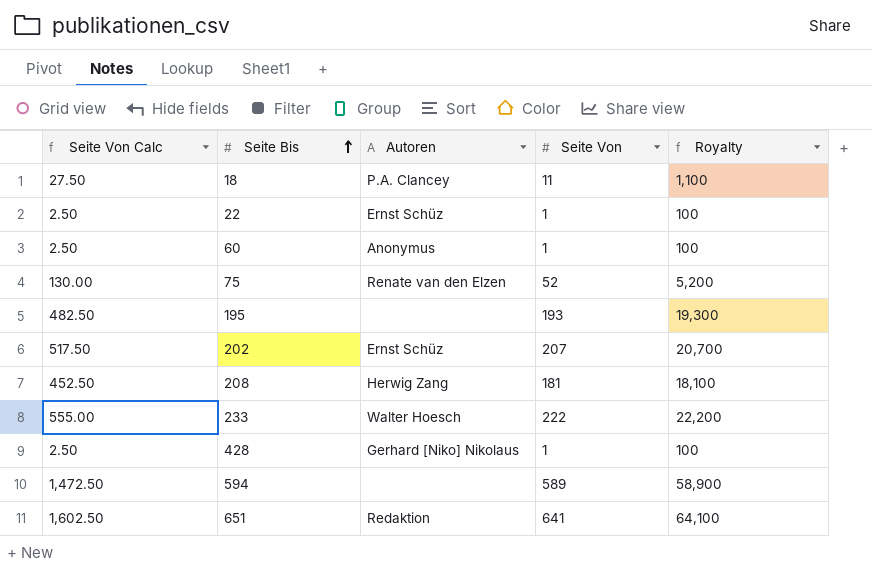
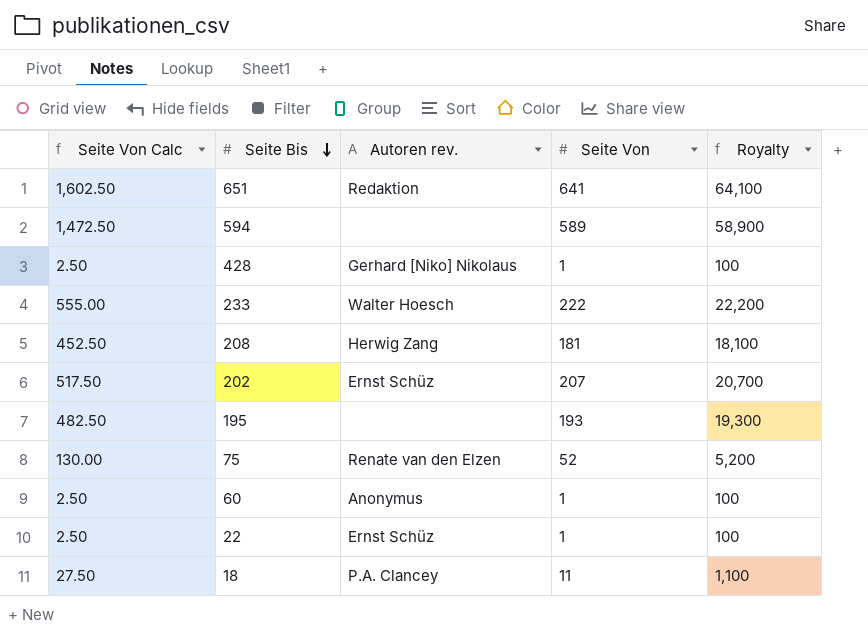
row order: Seite Bis ascending -> Seite Bis descending
column name: Autoren -> Autoren rev.

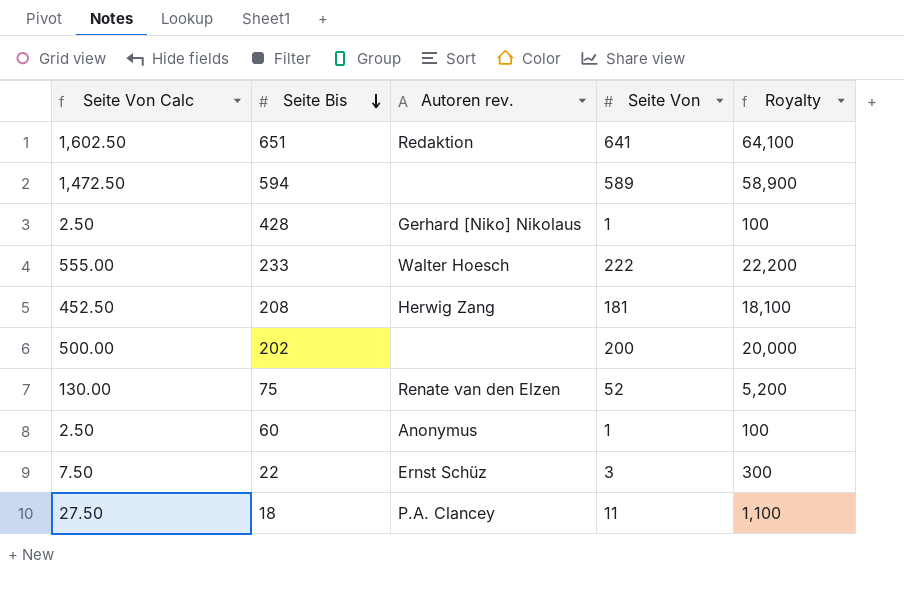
row 195: 482.50 | none | 193 | 19,300 -> none
202 | Seite Von Calc: 517.50 -> 500.00
202 | Autoren rev.: Ernst Schüz -> none
202 | Seite Von: 207 -> 200
202 | Royalty: 20,700 -> 20,000
22 | Seite Von Calc: 2.50 -> 7.50
22 | Seite Von: 1 -> 3
22 | Royalty: 100 -> 300

